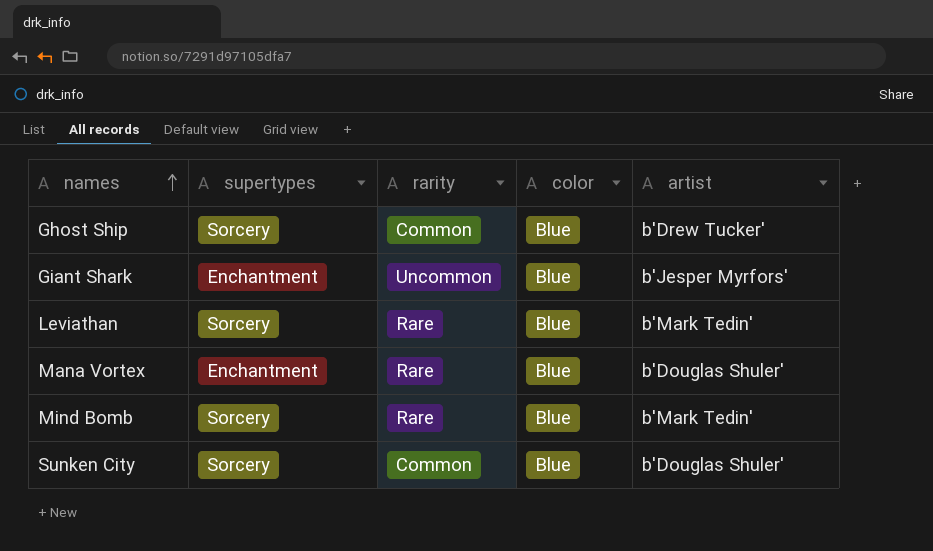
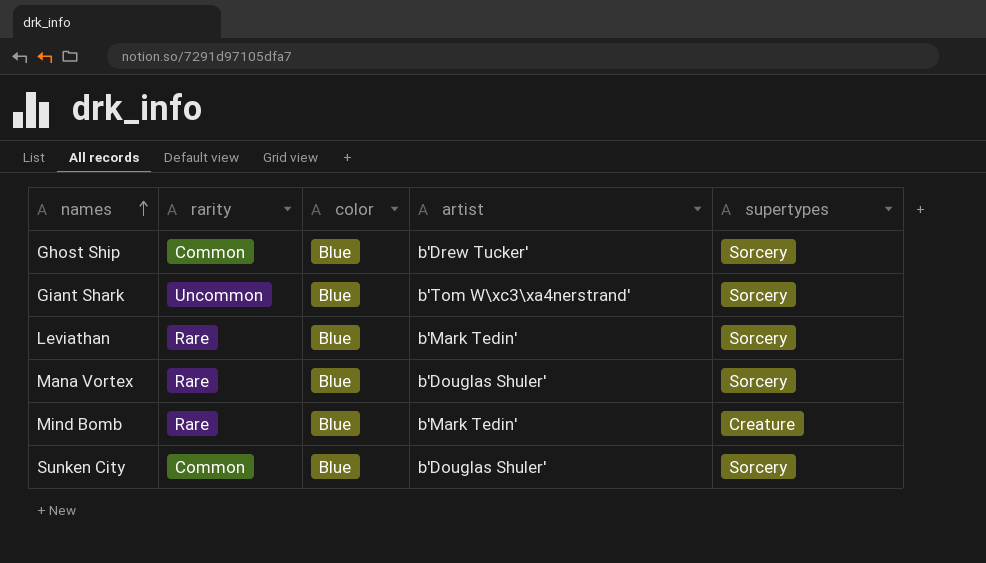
column supertypes | position: 2 -> 5
Giant Shark | artist: b'Jesper Myrfors' -> b'Tom W\xc3\xa4nerstrand'
Giant Shark | supertypes: Enchantment -> Sorcery
Mana Vortex | supertypes: Enchantment -> Sorcery
Mind Bomb | supertypes: Sorcery -> Creature

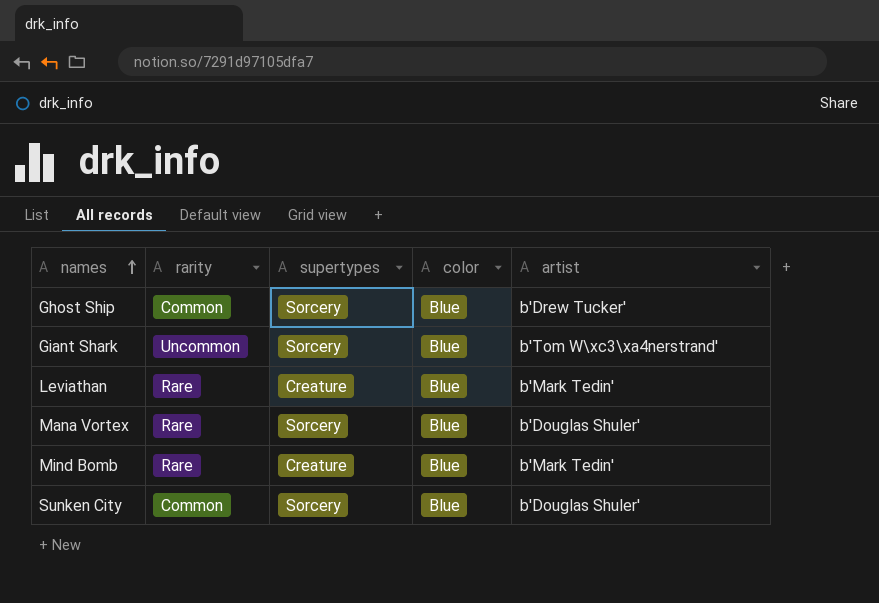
column supertypes | position: 5 -> 3
Leviathan | supertypes: Sorcery -> Creature

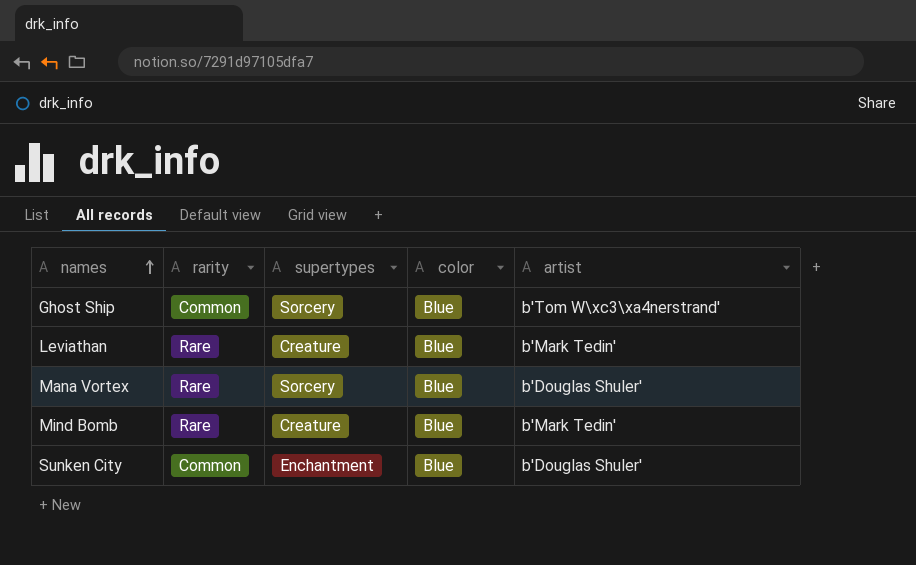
row Giant Shark: Uncommon | Sorcery | Blue | b'Tom W\xc3\xa4nerstrand' -> none
Ghost Ship | artist: b'Drew Tucker' -> b'Tom W\xc3\xa4nerstrand'
Sunken City | supertypes: Sorcery -> Enchantment

